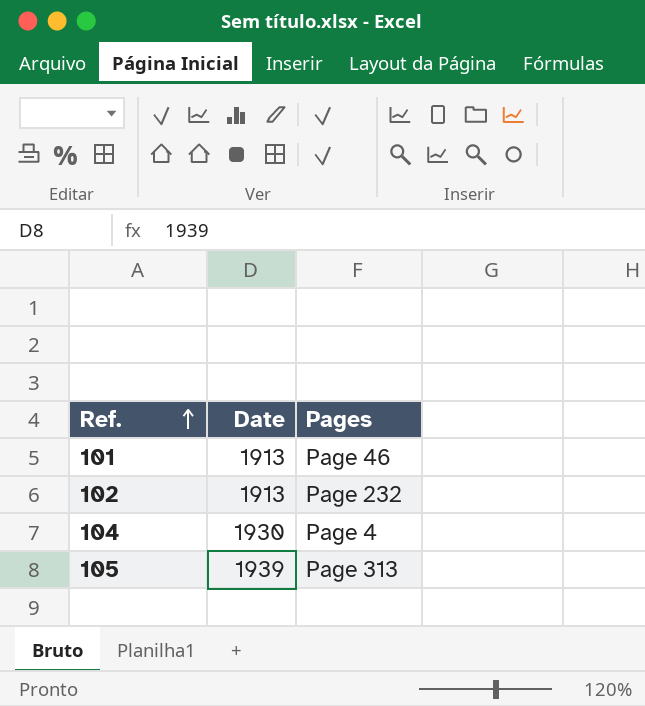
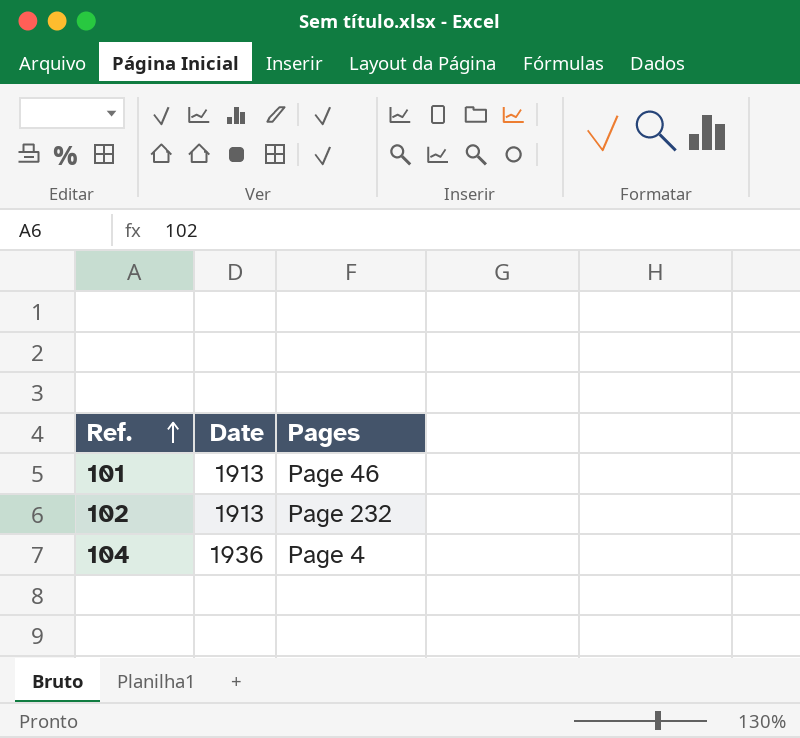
row 105: 1939 | Page 313 -> none
104 | Date: 1930 -> 1936

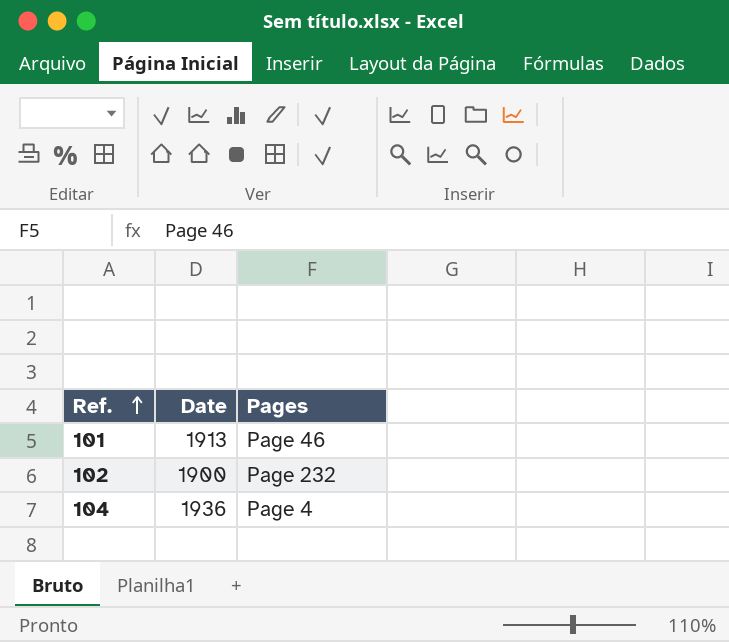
102 | Date: 1913 -> 1900

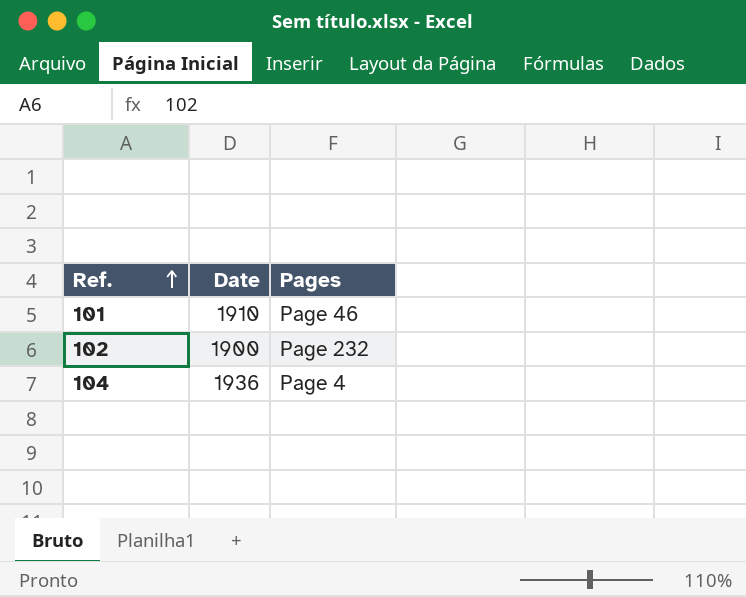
101 | Date: 1913 -> 1910

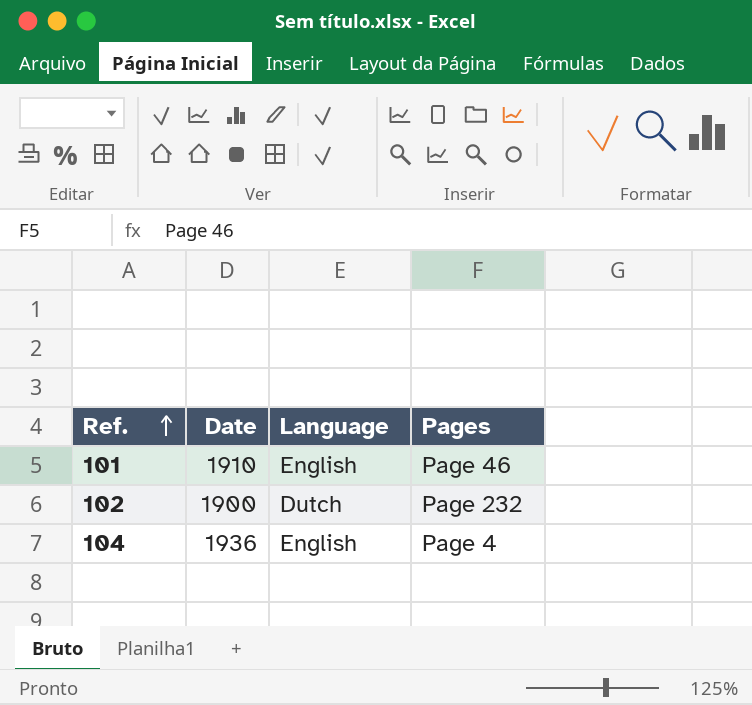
column Language | position: none -> 3

